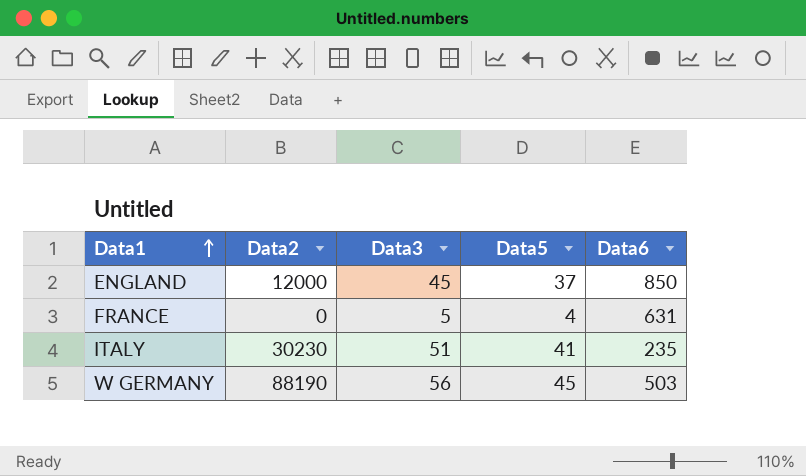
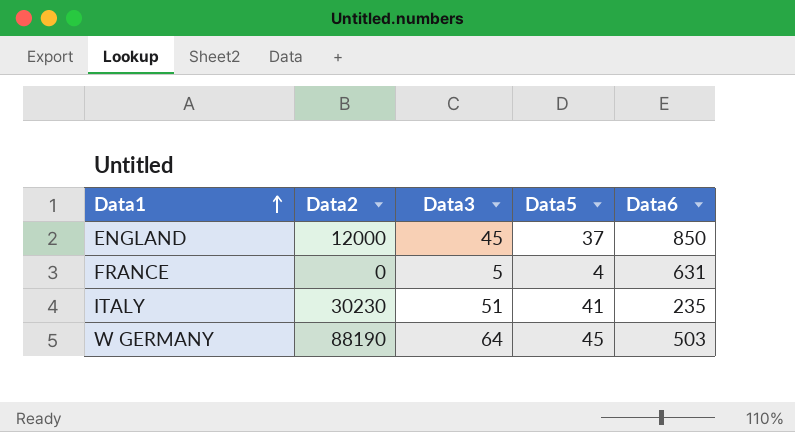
W GERMANY | Data3: 56 -> 64

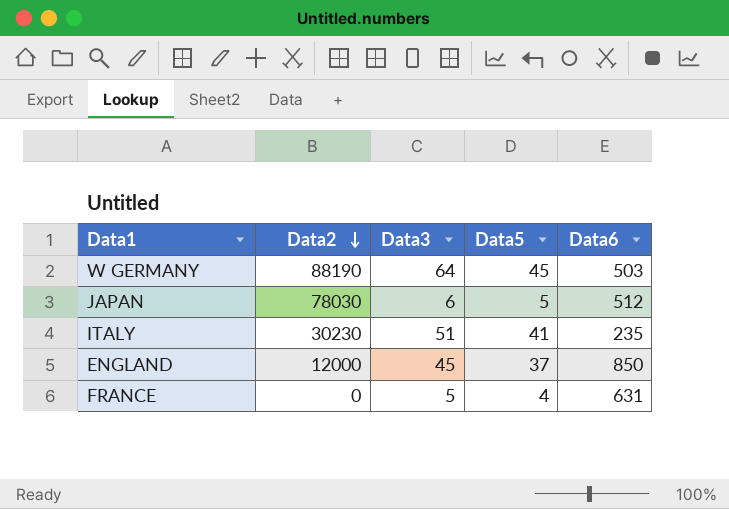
row order: Data1 ascending -> Data2 descending
row JAPAN: none -> 78030 | 6 | 5 | 512

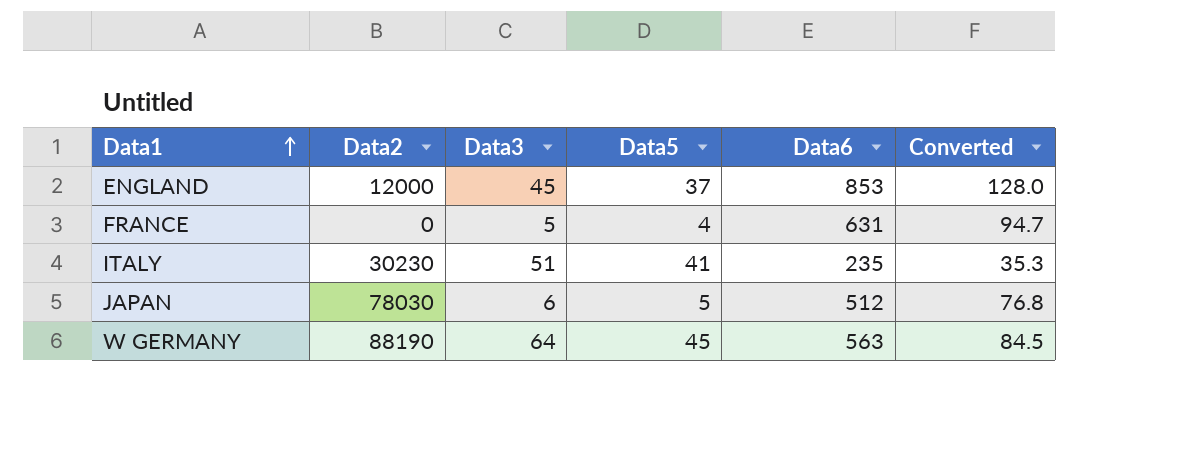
row order: Data2 descending -> Data1 ascending
column Converted | formula: none -> [Data6] * 0.15
ENGLAND | Data6: 850 -> 853
W GERMANY | Data6: 503 -> 563

